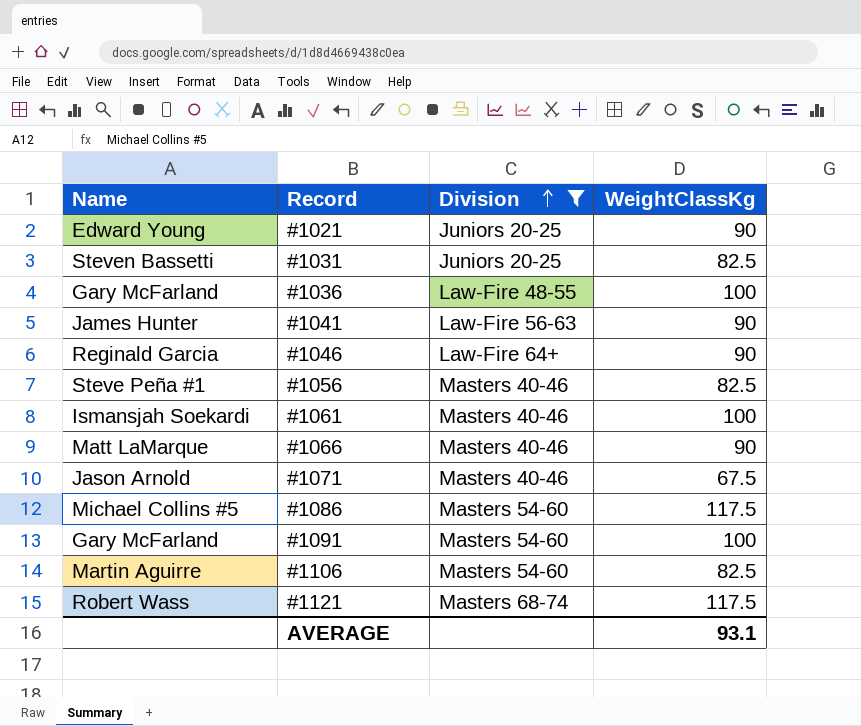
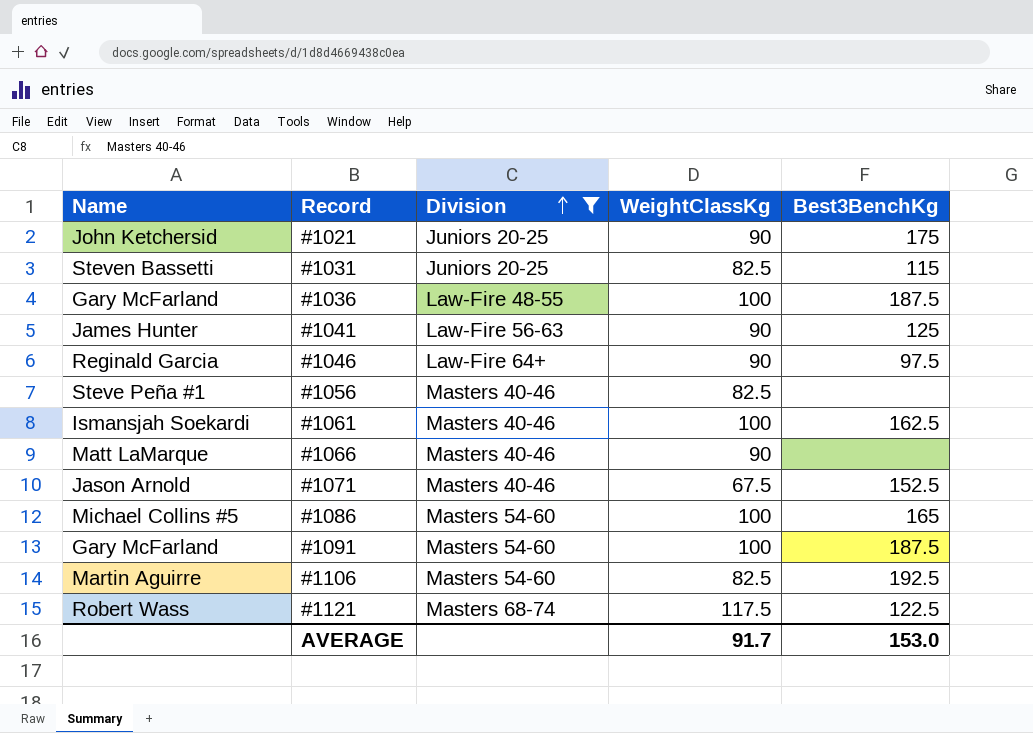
column Best3BenchKg | position: none -> 5
#1021 | Name: Edward Young -> John Ketchersid
#1086 | WeightClassKg: 117.5 -> 100
AVERAGE | WeightClassKg: 93.1 -> 91.7

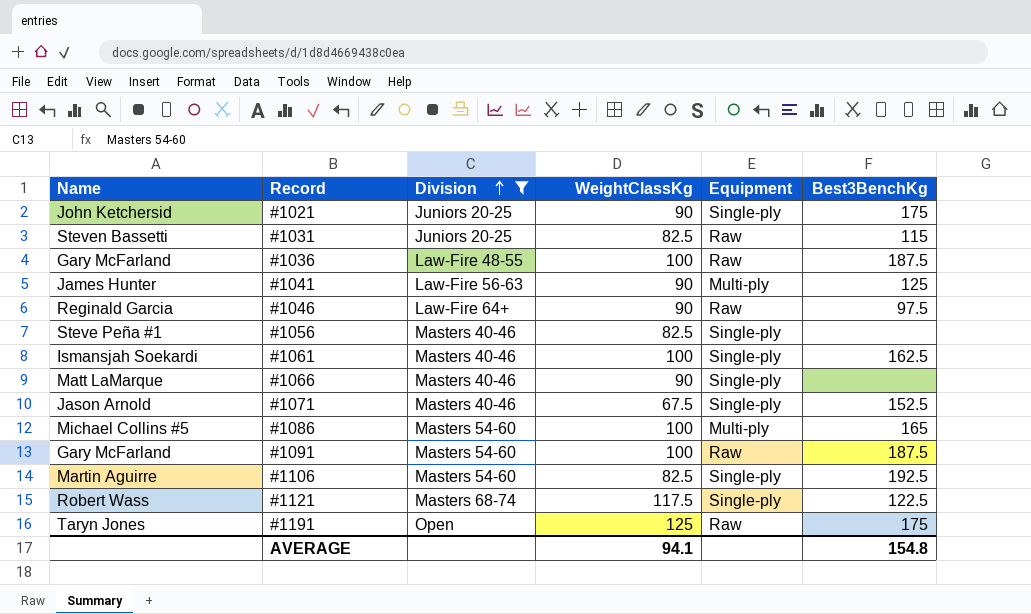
column Equipment | position: none -> 5
row #1191: none -> Taryn Jones | Open | 125 | Raw | 175
AVERAGE | WeightClassKg: 91.7 -> 94.1
AVERAGE | Best3BenchKg: 153.0 -> 154.8

